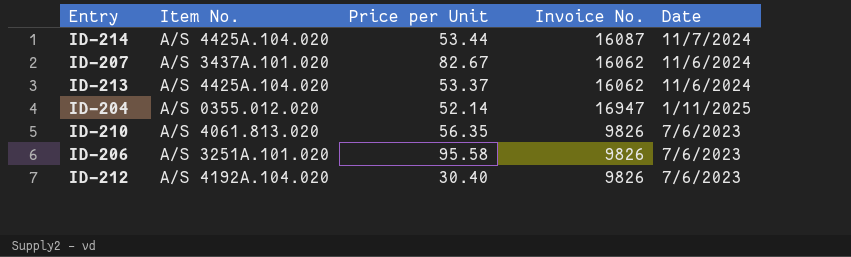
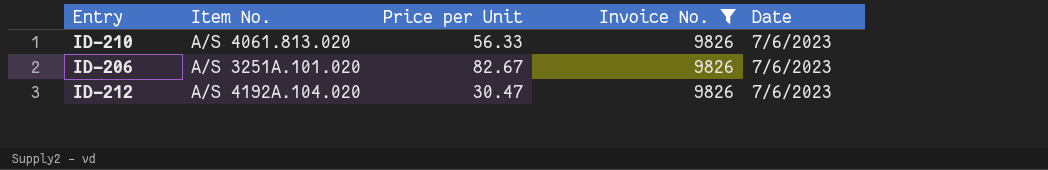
filter: none -> Invoice No. = 9826
ID-210 | Price per Unit: 56.35 -> 56.33
ID-206 | Price per Unit: 95.58 -> 82.67
ID-212 | Price per Unit: 30.40 -> 30.47

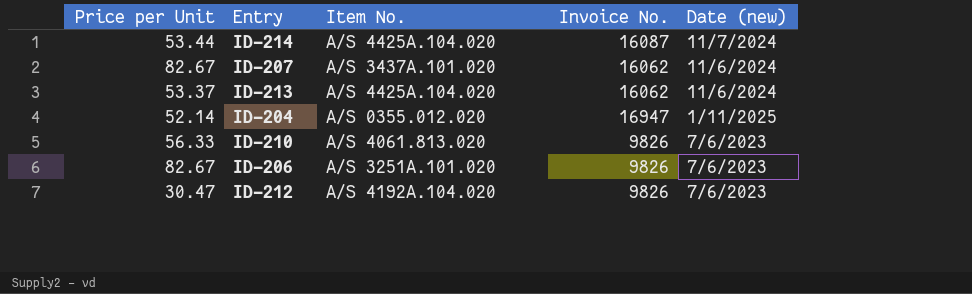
filter: Invoice No. = 9826 -> none
column Price per Unit | position: 3 -> 1
column name: Date -> Date (new)

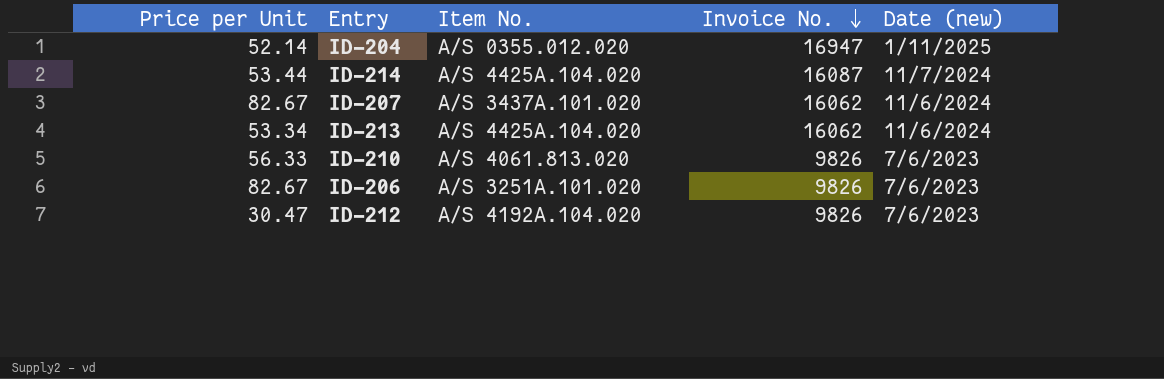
row order: none -> Invoice No. descending
ID-213 | Price per Unit: 53.37 -> 53.34

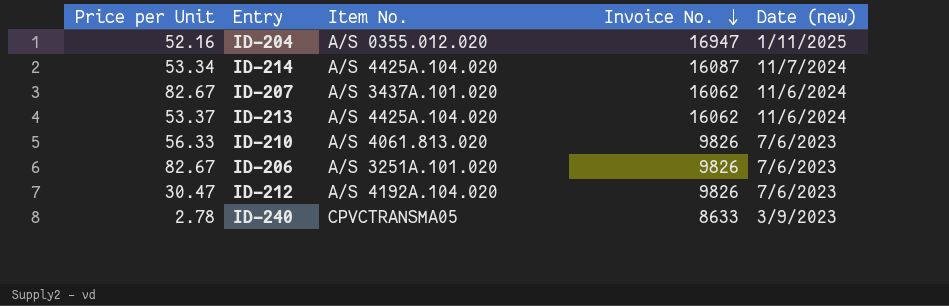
ID-204 | Price per Unit: 52.14 -> 52.16
ID-214 | Price per Unit: 53.44 -> 53.34
ID-213 | Price per Unit: 53.34 -> 53.37
row ID-240: none -> 2.78 | CPVCTRANSMA05 | 8633 | 3/9/2023

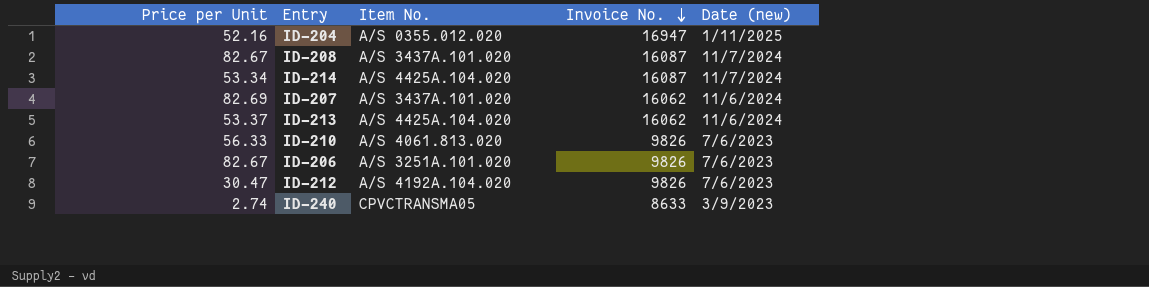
row ID-208: none -> 82.67 | A/S 3437A.101.020 | 16087 | 11/7/2024
ID-207 | Price per Unit: 82.67 -> 82.69
ID-240 | Price per Unit: 2.78 -> 2.74

